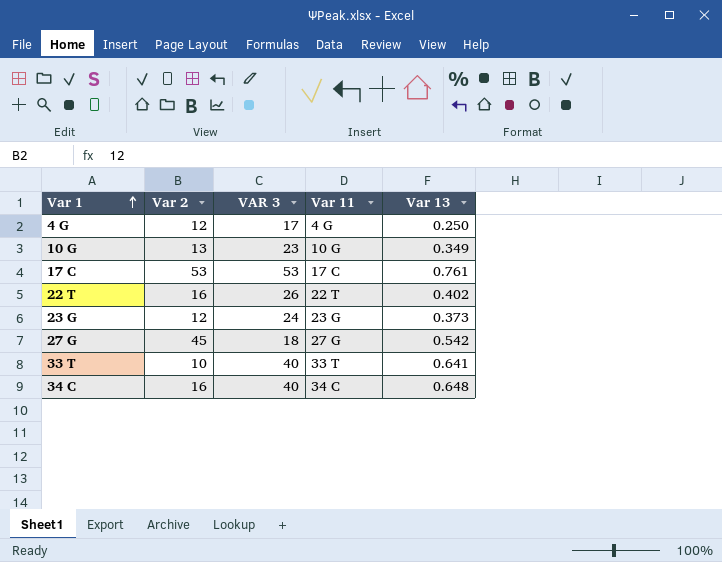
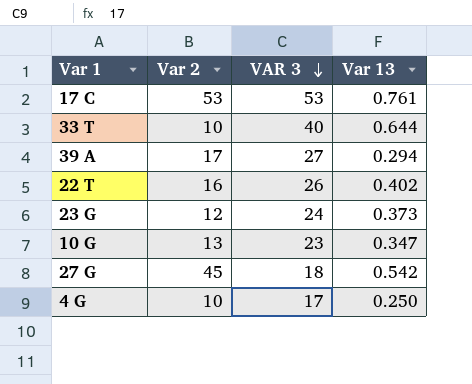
row order: Var 1 ascending -> VAR 3 descending
column Var 11 | position: 4 -> none
row 34 C: 16 | 40 | 34 C | 0.648 -> none
33 T | Var 13: 0.641 -> 0.644
row 39 A: none -> 17 | 27 | 0.294
10 G | Var 13: 0.349 -> 0.347
4 G | Var 2: 12 -> 10

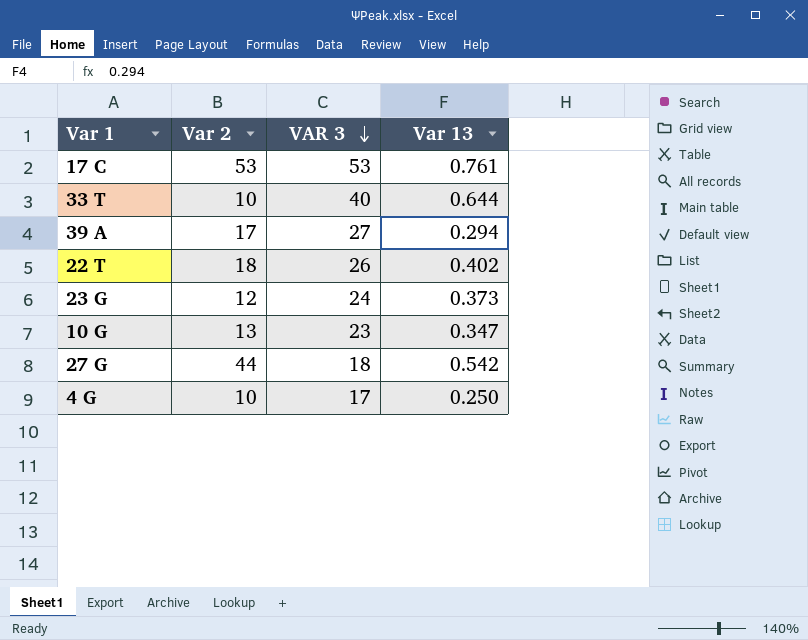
22 T | Var 2: 16 -> 18
27 G | Var 2: 45 -> 44

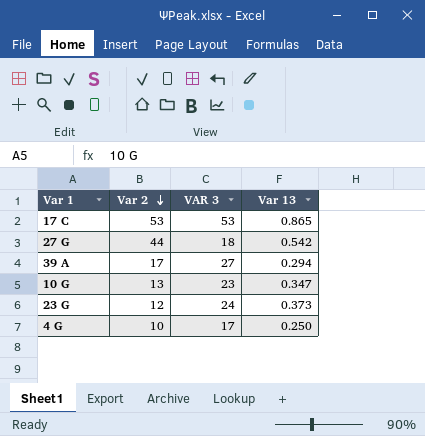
row order: VAR 3 descending -> Var 2 descending
row 33 T: 10 | 40 | 0.644 -> none
row 22 T: 18 | 26 | 0.402 -> none
17 C | Var 13: 0.761 -> 0.865

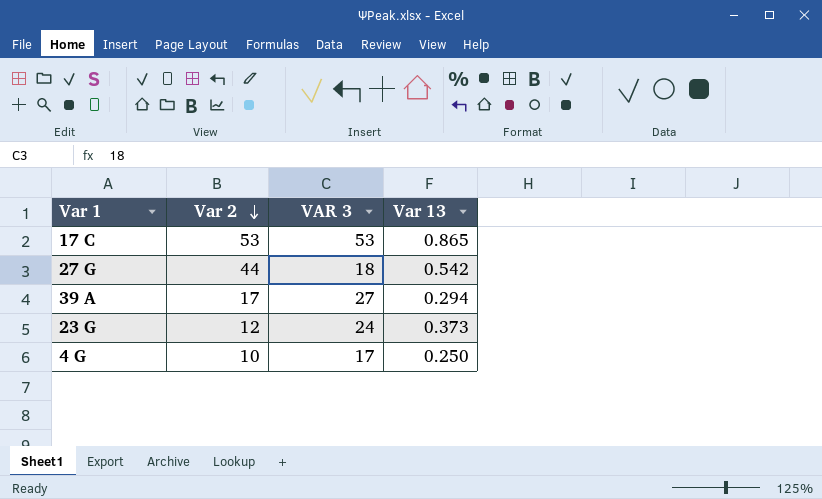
row 10 G: 13 | 23 | 0.347 -> none

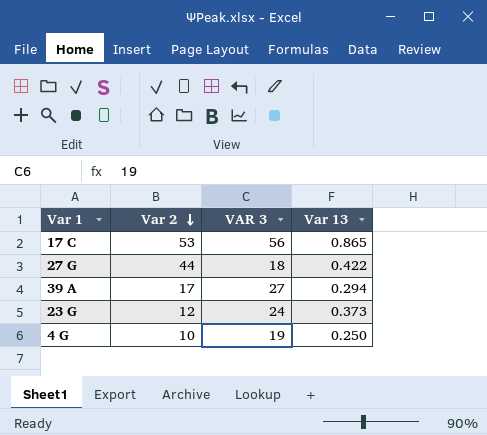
17 C | VAR 3: 53 -> 56
27 G | Var 13: 0.542 -> 0.422
4 G | VAR 3: 17 -> 19

